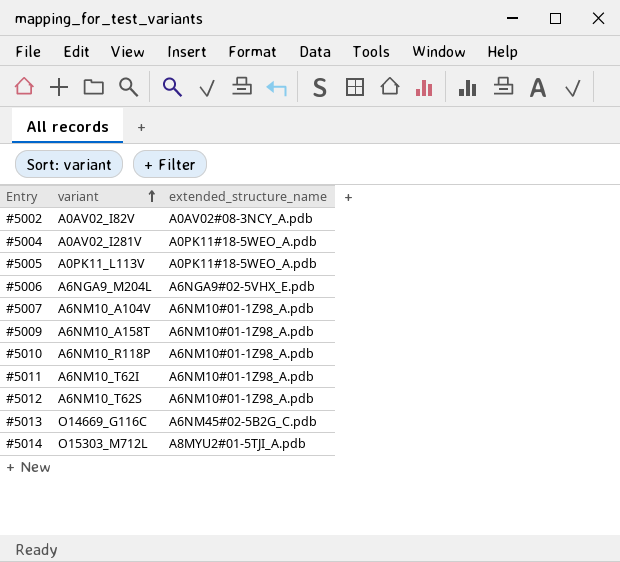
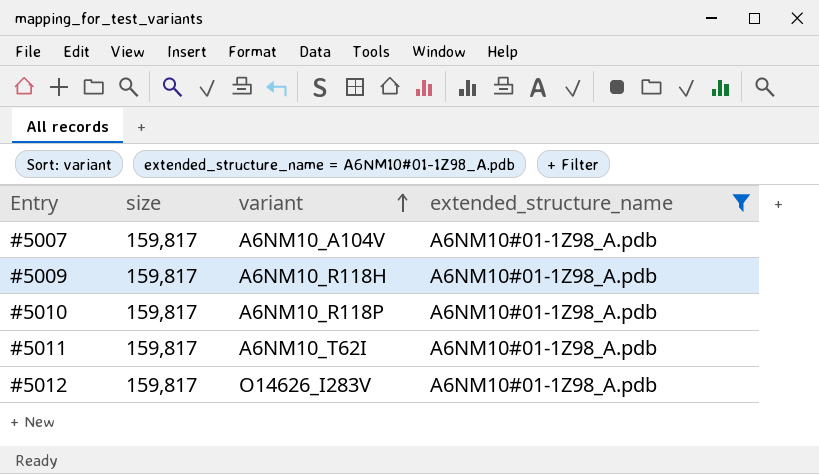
filter: none -> extended_structure_name = A6NM10#01-1Z98_A.pdb
column size | position: none -> 2
#5009 | variant: A6NM10_A158T -> A6NM10_R118H
#5012 | variant: A6NM10_T62S -> O14626_I283V

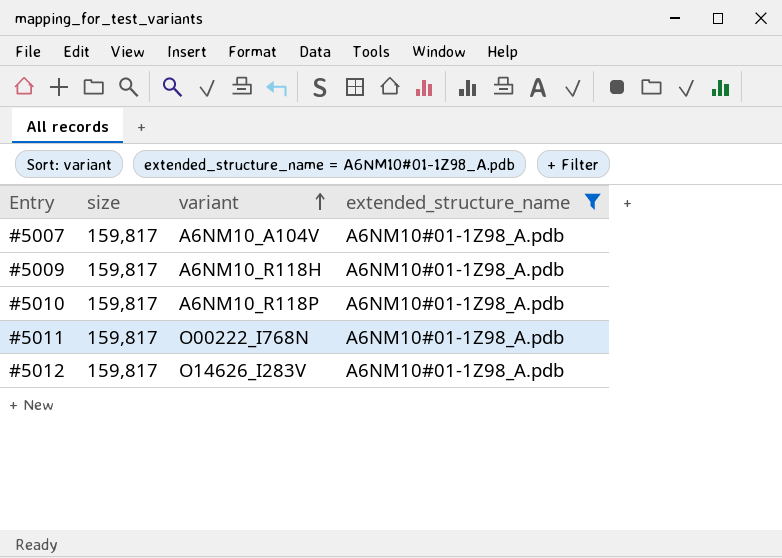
#5011 | variant: A6NM10_T62I -> O00222_I768N

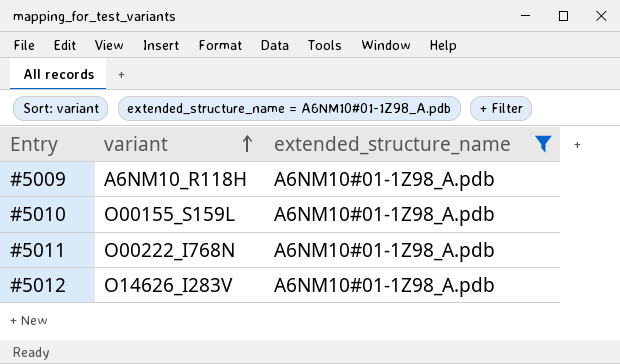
column size | position: 2 -> none
row #5007: 159,817 | A6NM10_A104V | A6NM10#01-1Z98_A.pdb -> none
#5010 | variant: A6NM10_R118P -> O00155_S159L

